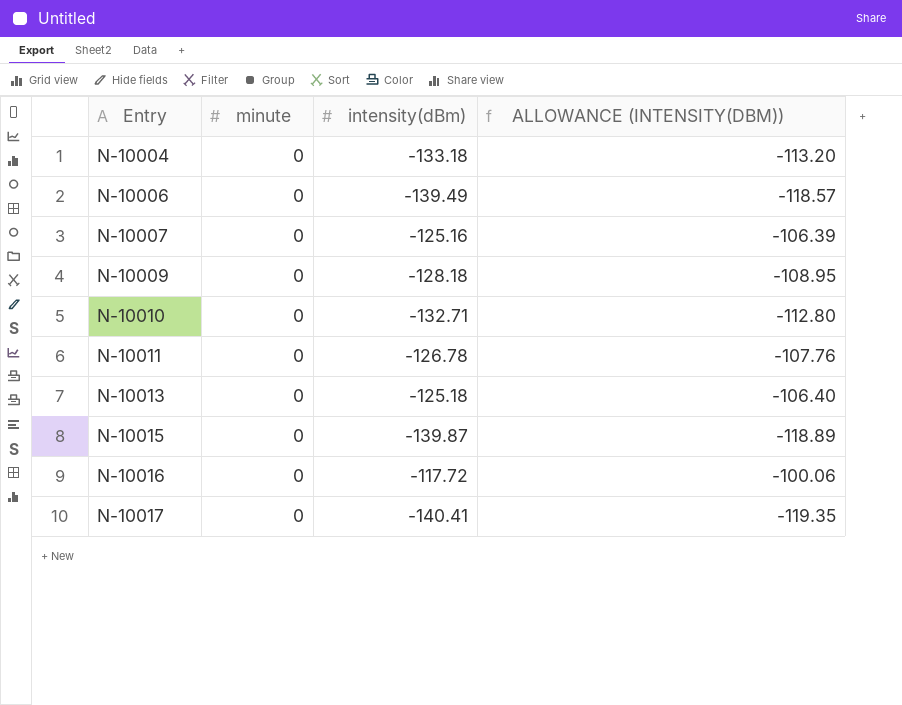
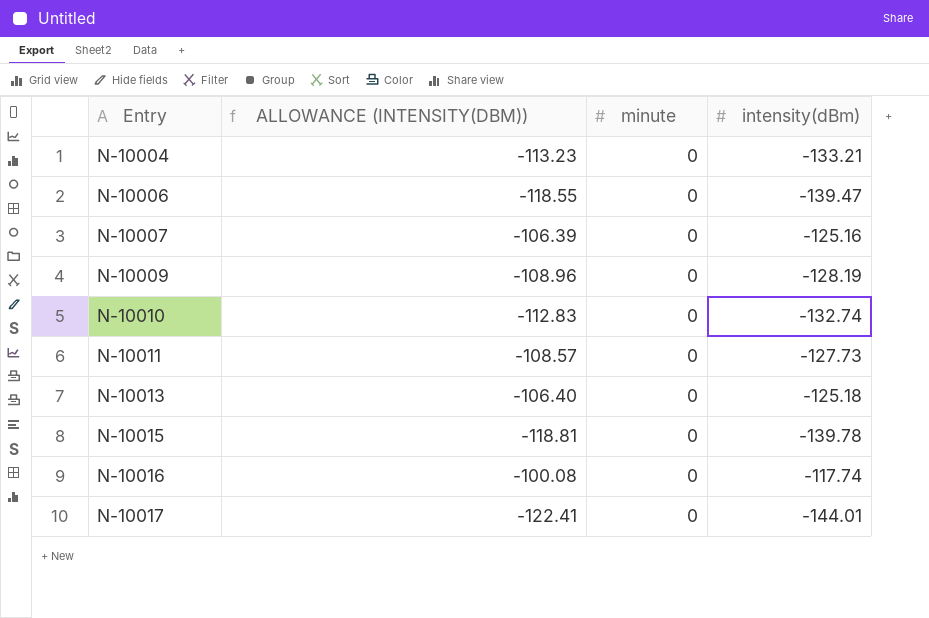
column ALLOWANCE (INTENSITY(DBM)) | position: 4 -> 2
N-10004 | ALLOWANCE (INTENSITY(DBM)): -113.20 -> -113.23
N-10004 | intensity(dBm): -133.18 -> -133.21
N-10006 | ALLOWANCE (INTENSITY(DBM)): -118.57 -> -118.55
N-10006 | intensity(dBm): -139.49 -> -139.47
N-10009 | ALLOWANCE (INTENSITY(DBM)): -108.95 -> -108.96
N-10009 | intensity(dBm): -128.18 -> -128.19
N-10010 | ALLOWANCE (INTENSITY(DBM)): -112.80 -> -112.83
N-10010 | intensity(dBm): -132.71 -> -132.74
N-10011 | ALLOWANCE (INTENSITY(DBM)): -107.76 -> -108.57
N-10011 | intensity(dBm): -126.78 -> -127.73
N-10015 | ALLOWANCE (INTENSITY(DBM)): -118.89 -> -118.81
N-10015 | intensity(dBm): -139.87 -> -139.78
N-10016 | ALLOWANCE (INTENSITY(DBM)): -100.06 -> -100.08
N-10016 | intensity(dBm): -117.72 -> -117.74
N-10017 | ALLOWANCE (INTENSITY(DBM)): -119.35 -> -122.41
N-10017 | intensity(dBm): -140.41 -> -144.01

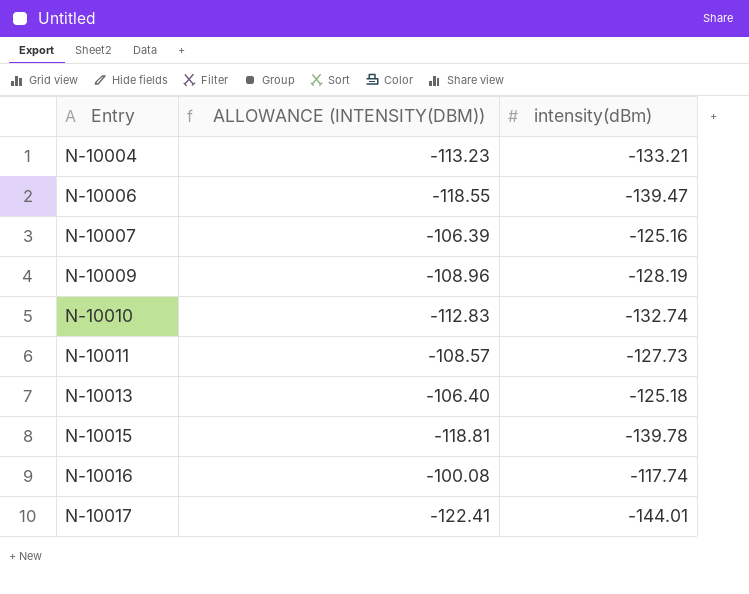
column minute | position: 3 -> none

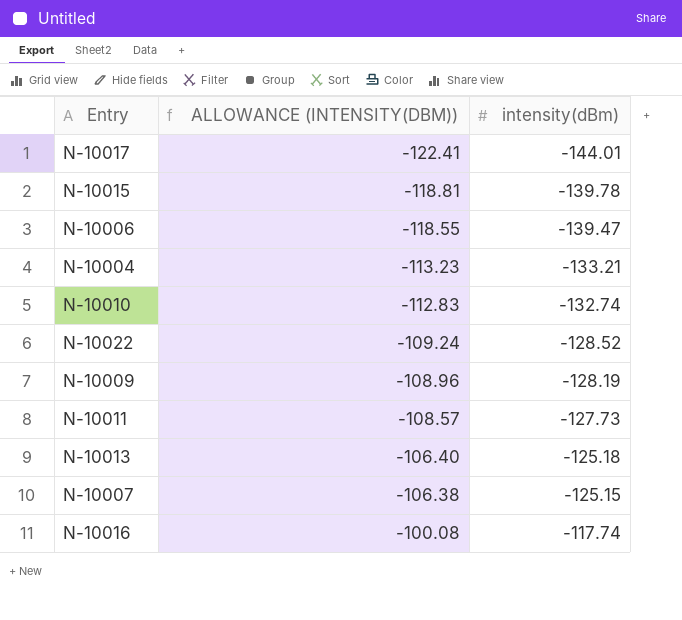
row order: Entry ascending -> ALLOWANCE (INTENSITY(DBM)) ascending
row N-10022: none -> -109.24 | -128.52
N-10007 | ALLOWANCE (INTENSITY(DBM)): -106.39 -> -106.38
N-10007 | intensity(dBm): -125.16 -> -125.15

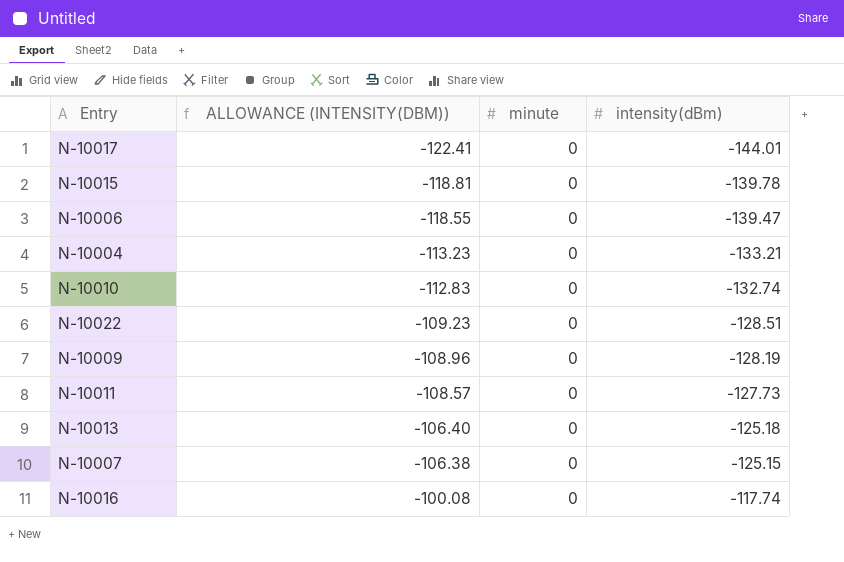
column minute | position: none -> 3
N-10022 | ALLOWANCE (INTENSITY(DBM)): -109.24 -> -109.23
N-10022 | intensity(dBm): -128.52 -> -128.51

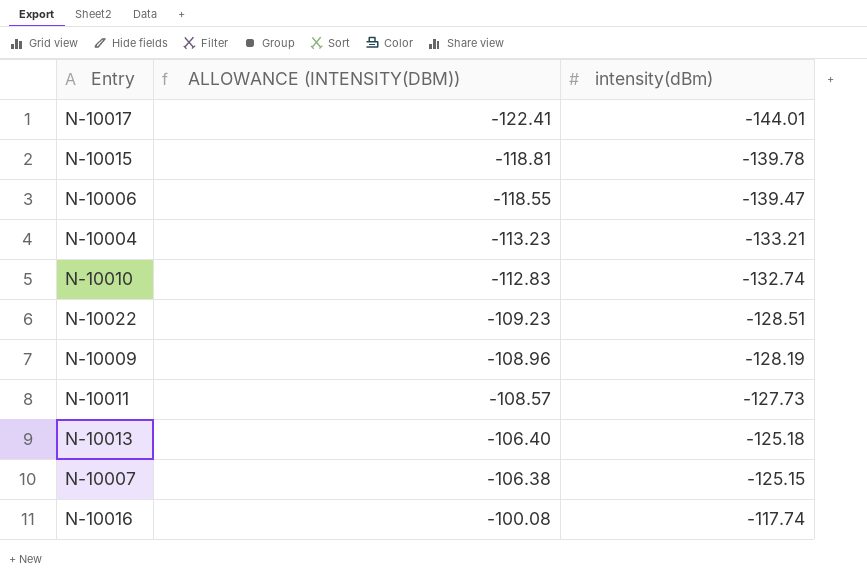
column minute | position: 3 -> none

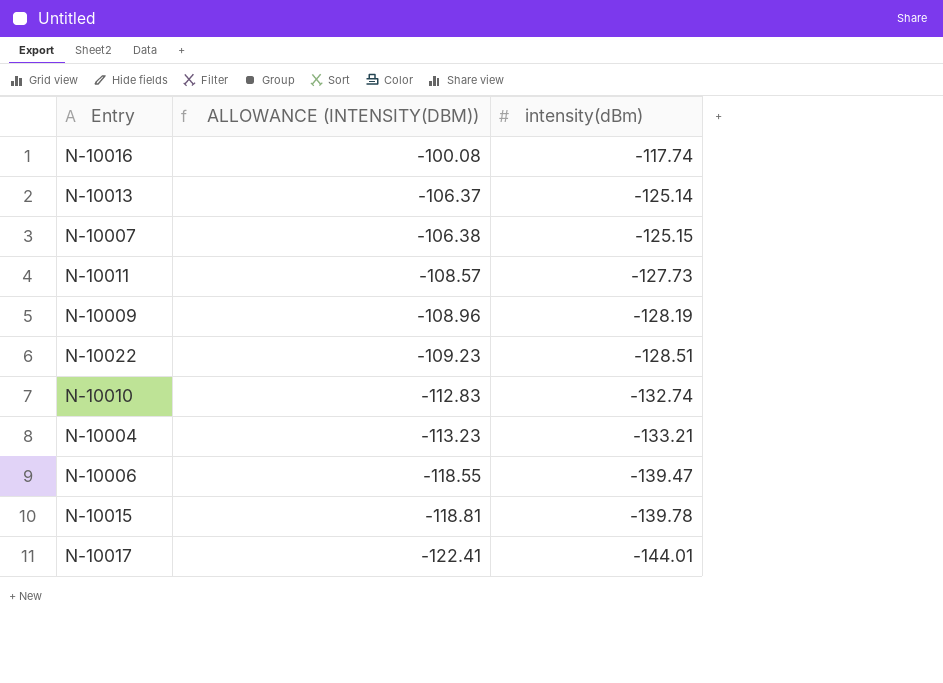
row order: ALLOWANCE (INTENSITY(DBM)) ascending -> ALLOWANCE (INTENSITY(DBM)) descending
N-10013 | ALLOWANCE (INTENSITY(DBM)): -106.40 -> -106.37
N-10013 | intensity(dBm): -125.18 -> -125.14

